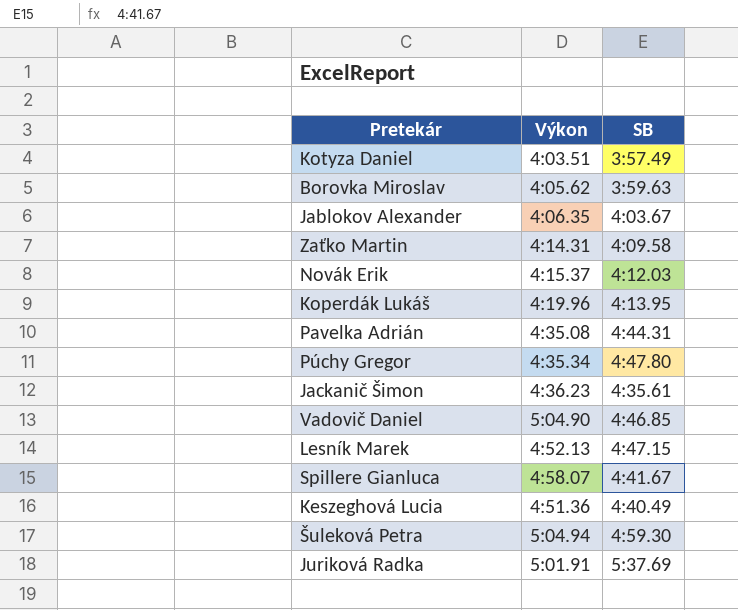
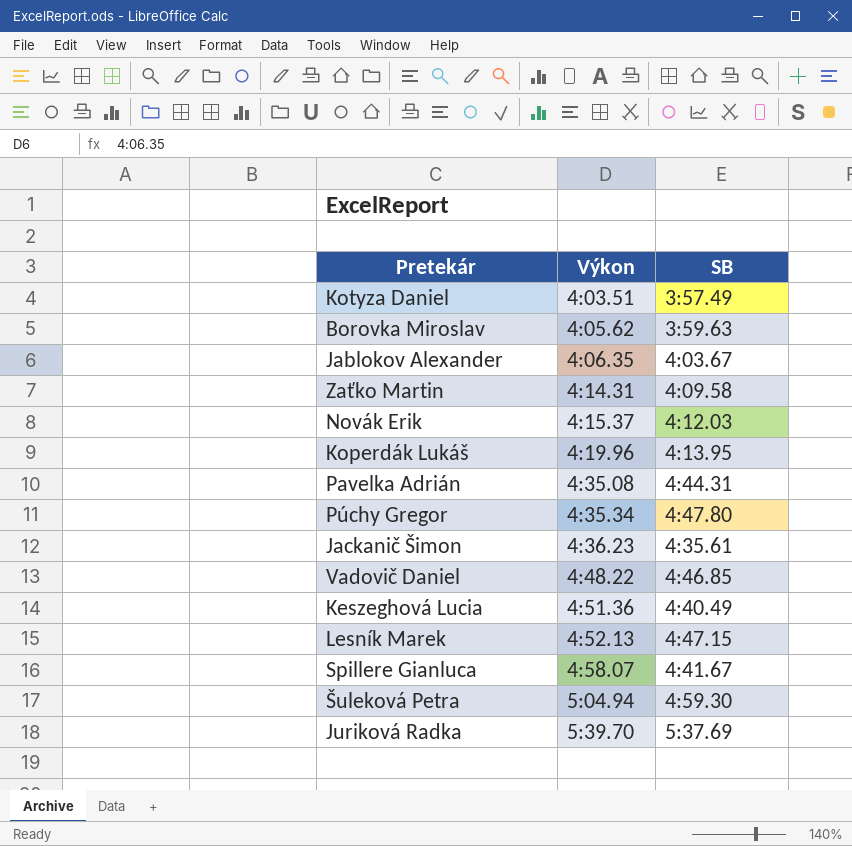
row order: none -> Výkon ascending
Vadovič Daniel | Výkon: 5:04.90 -> 4:48.22
Juriková Radka | Výkon: 5:01.91 -> 5:39.70

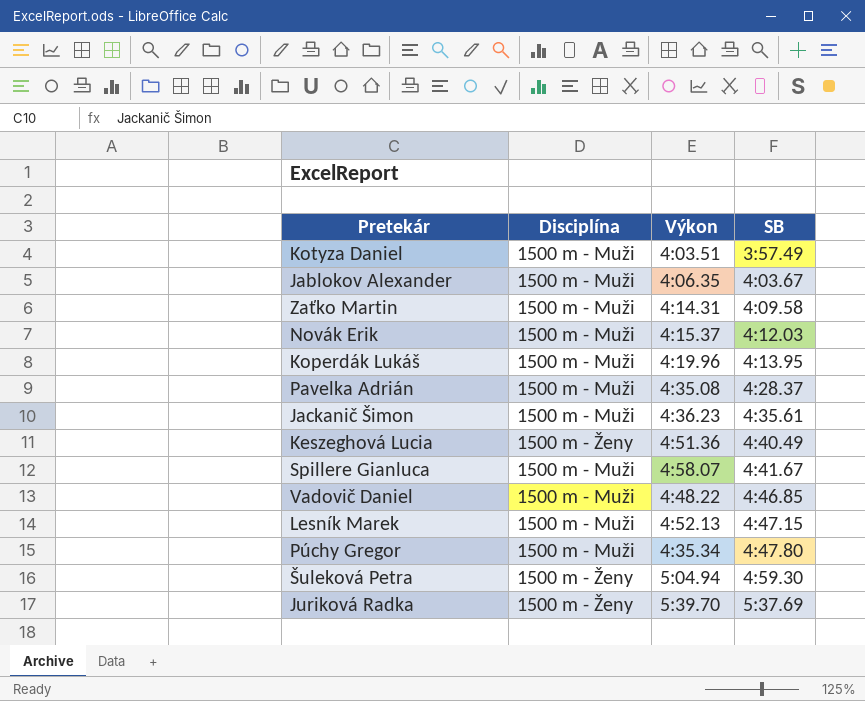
row order: Výkon ascending -> SB ascending
column Disciplína | position: none -> 2
row Borovka Miroslav: 4:05.62 | 3:59.63 -> none
Pavelka Adrián | SB: 4:44.31 -> 4:28.37

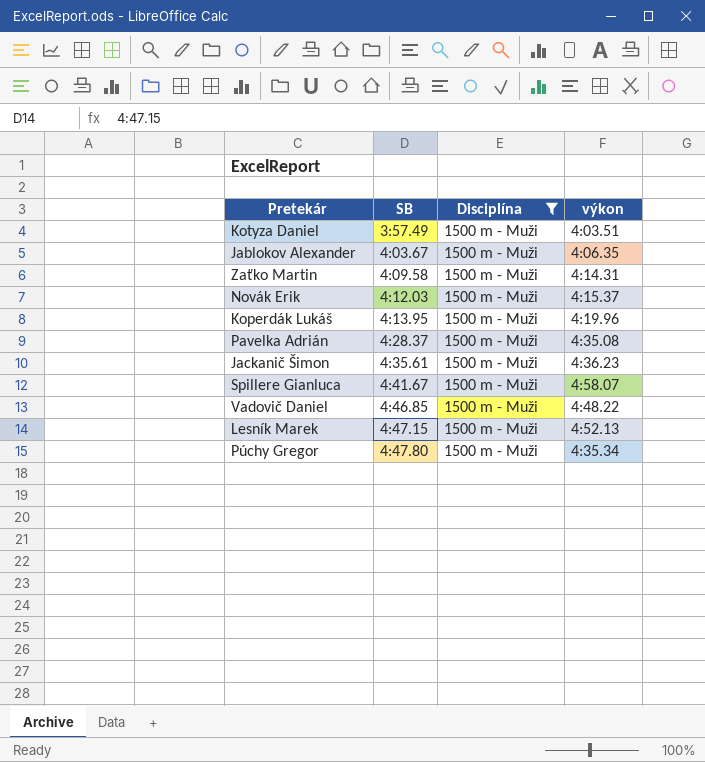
filter: none -> Disciplína = 1500 m - Muži
column SB | position: 4 -> 2
column name: Výkon -> výkon

